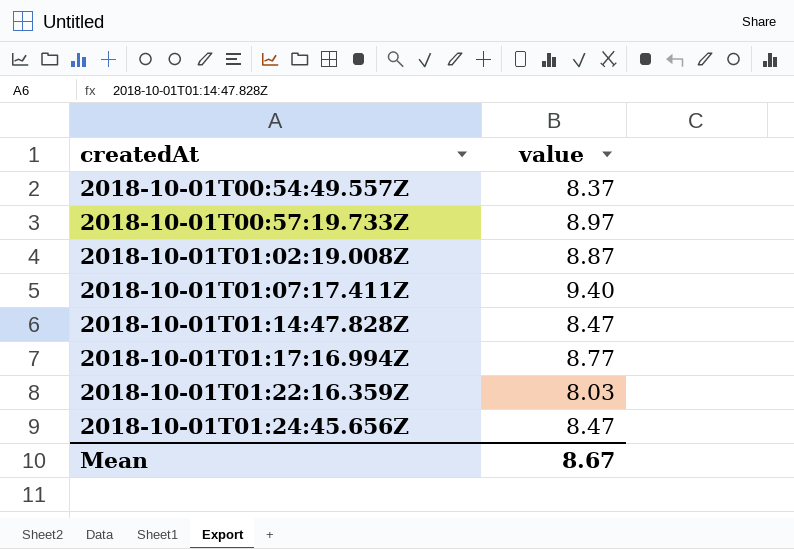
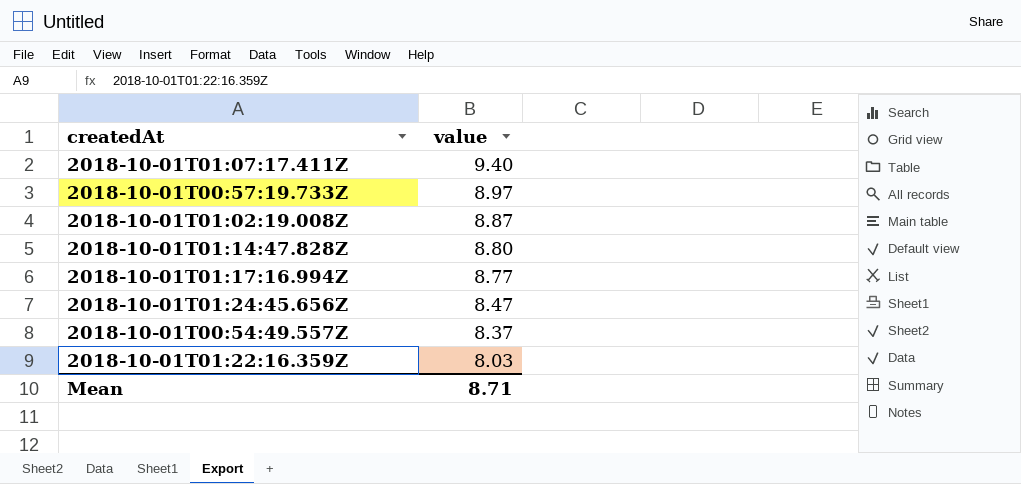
row order: createdAt ascending -> value descending
2018-10-01T01:14:47.828Z | value: 8.47 -> 8.80
Mean | value: 8.67 -> 8.71

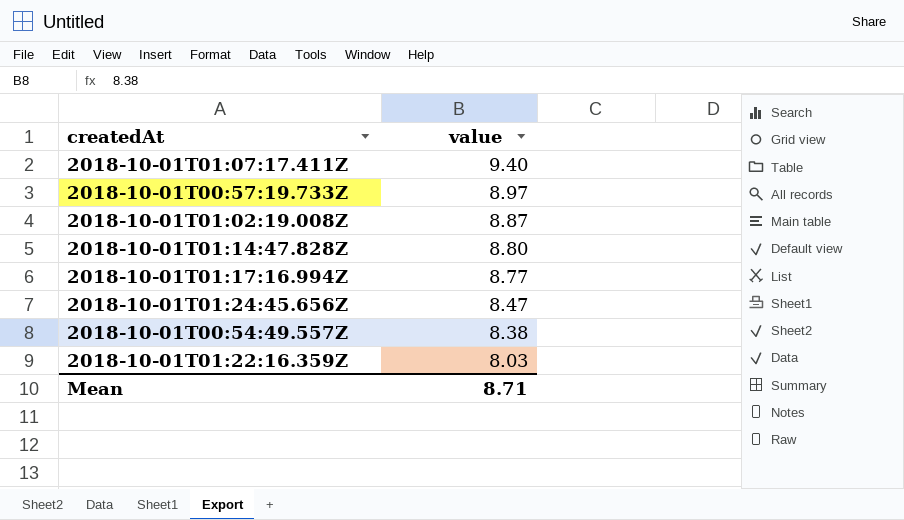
2018-10-01T00:54:49.557Z | value: 8.37 -> 8.38

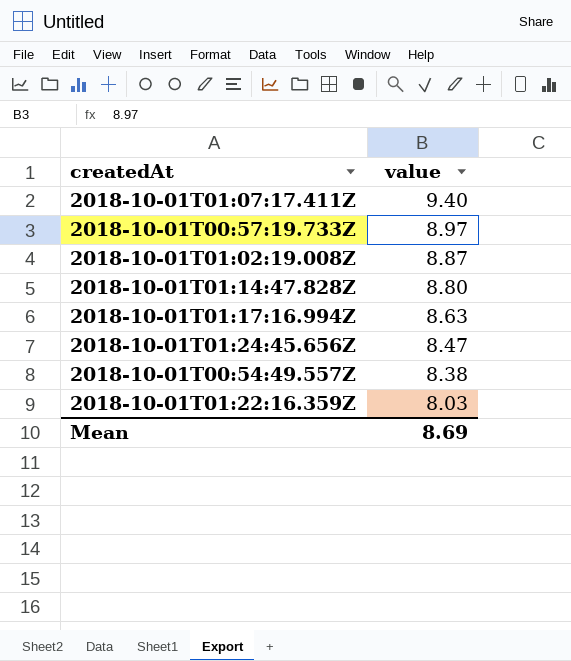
2018-10-01T01:17:16.994Z | value: 8.77 -> 8.63
Mean | value: 8.71 -> 8.69

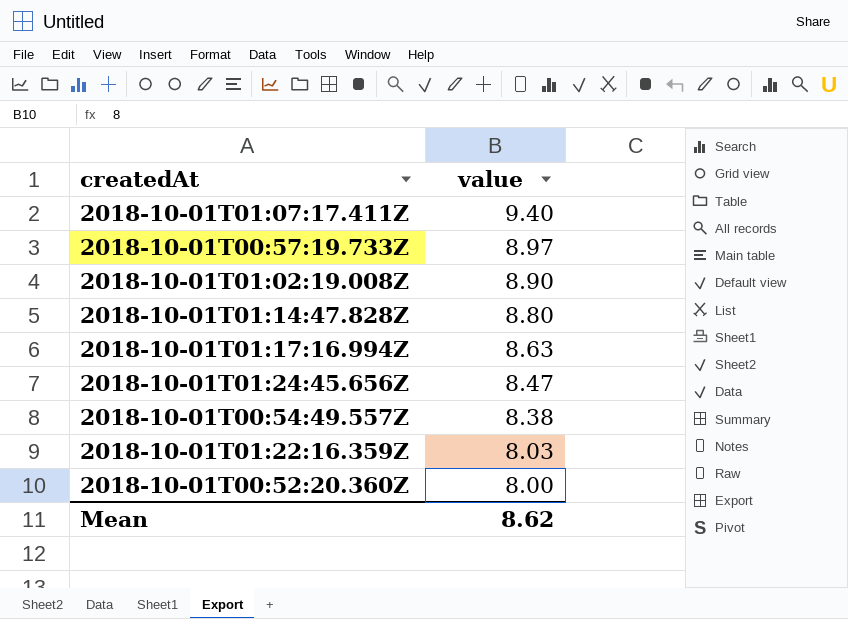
2018-10-01T01:02:19.008Z | value: 8.87 -> 8.90
row 2018-10-01T00:52:20.360Z: none -> 8.00
Mean | value: 8.69 -> 8.62

